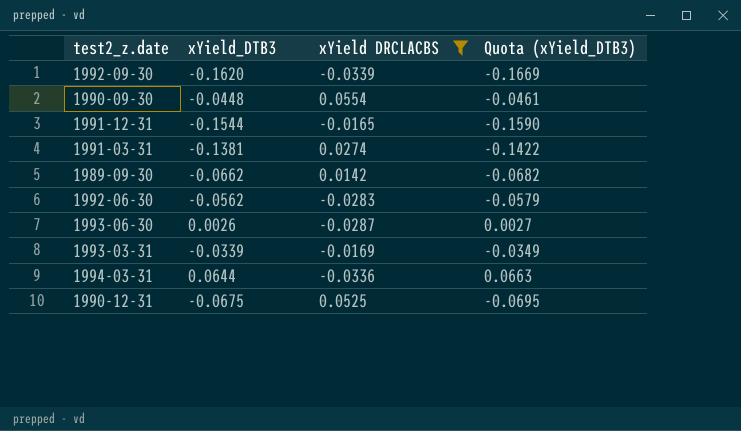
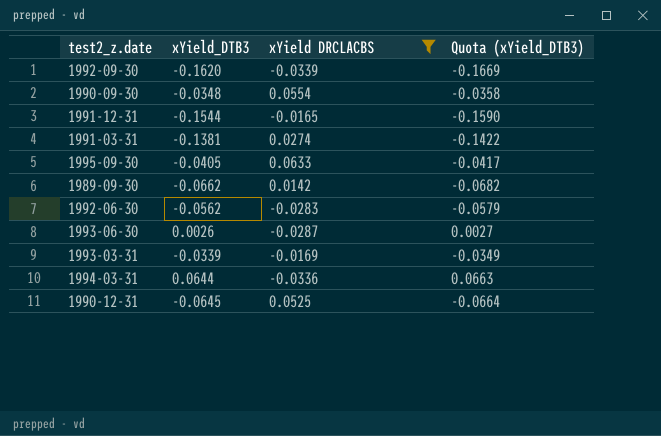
1990-09-30 | xYield_DTB3: -0.0448 -> -0.0348
1990-09-30 | Quota (xYield_DTB3): -0.0461 -> -0.0358
row 1995-09-30: none -> -0.0405 | 0.0633 | -0.0417
1990-12-31 | xYield_DTB3: -0.0675 -> -0.0645
1990-12-31 | Quota (xYield_DTB3): -0.0695 -> -0.0664

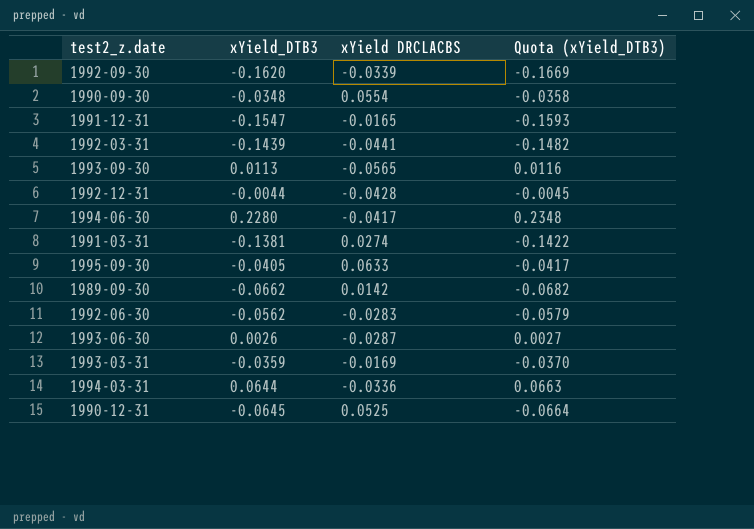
filter: xYield DRCLACBS >= -0.0339 -> none
1991-12-31 | xYield_DTB3: -0.1544 -> -0.1547
1991-12-31 | Quota (xYield_DTB3): -0.1590 -> -0.1593
1993-03-31 | xYield_DTB3: -0.0339 -> -0.0359
1993-03-31 | Quota (xYield_DTB3): -0.0349 -> -0.0370

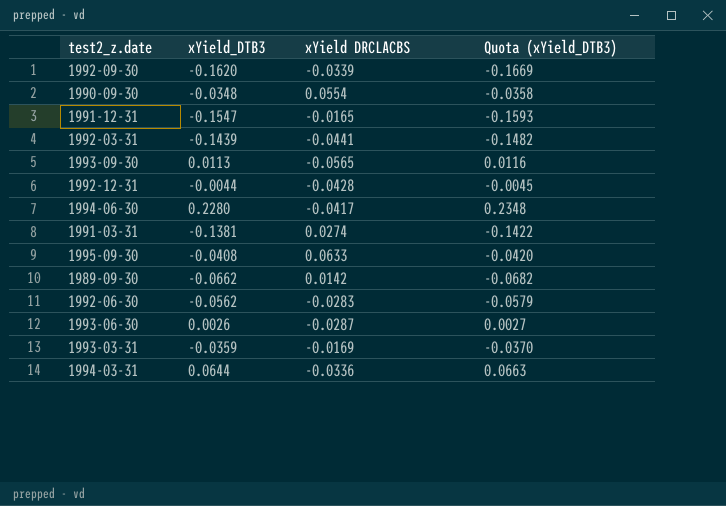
row 1990-12-31: -0.0645 | 0.0525 | -0.0664 -> none
1995-09-30 | xYield_DTB3: -0.0405 -> -0.0408
1995-09-30 | Quota (xYield_DTB3): -0.0417 -> -0.0420

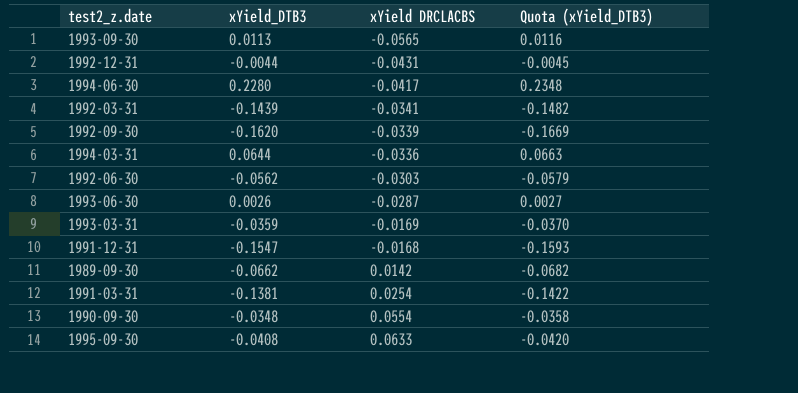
row order: none -> xYield DRCLACBS ascending
1992-12-31 | xYield DRCLACBS: -0.0428 -> -0.0431
1992-03-31 | xYield DRCLACBS: -0.0441 -> -0.0341
1992-06-30 | xYield DRCLACBS: -0.0283 -> -0.0303
1991-12-31 | xYield DRCLACBS: -0.0165 -> -0.0168
1991-03-31 | xYield DRCLACBS: 0.0274 -> 0.0254

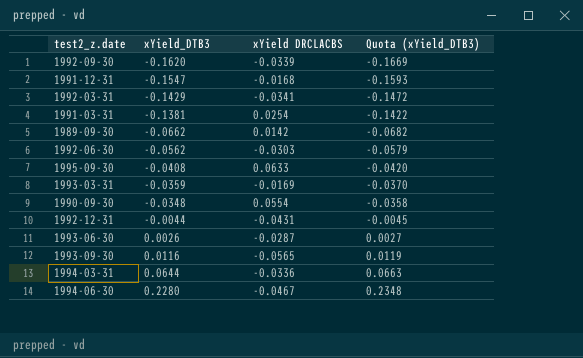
row order: xYield DRCLACBS ascending -> xYield_DTB3 ascending
1992-03-31 | xYield_DTB3: -0.1439 -> -0.1429
1992-03-31 | Quota (xYield_DTB3): -0.1482 -> -0.1472
1993-09-30 | xYield_DTB3: 0.0113 -> 0.0116
1993-09-30 | Quota (xYield_DTB3): 0.0116 -> 0.0119
1994-06-30 | xYield DRCLACBS: -0.0417 -> -0.0467

